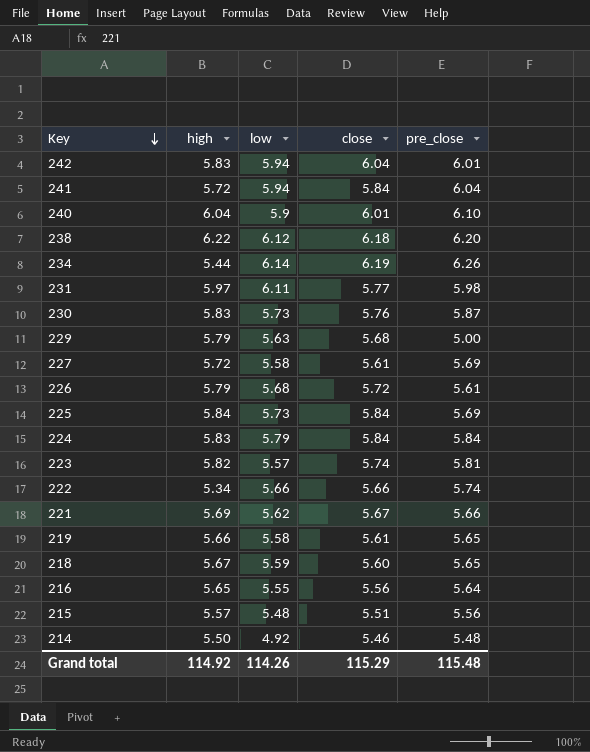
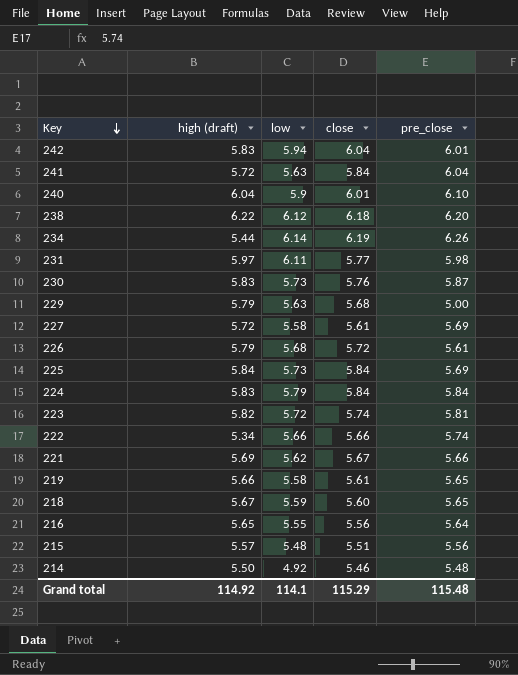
column name: high -> high (draft)
241 | low: 5.94 -> 5.63
223 | low: 5.57 -> 5.72
Grand total | low: 114.26 -> 114.1

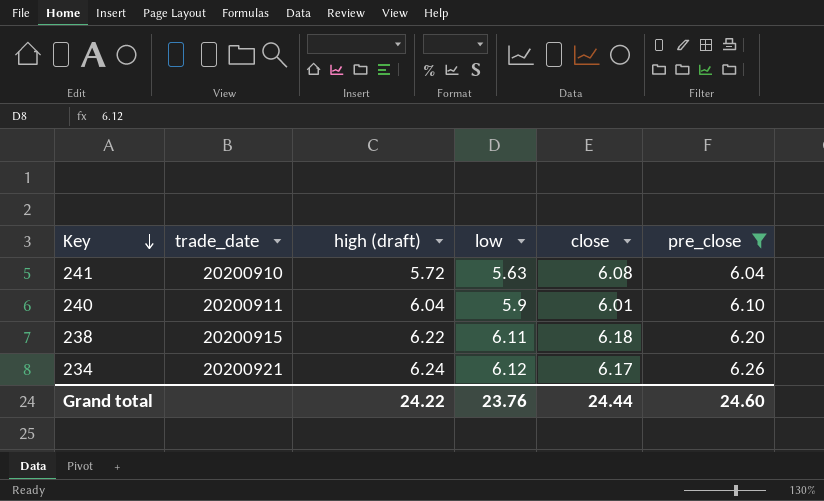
filter: none -> pre_close >= 6.04
column trade_date | position: none -> 2
241 | close: 5.84 -> 6.08
238 | low: 6.12 -> 6.11
234 | high (draft): 5.44 -> 6.24
234 | low: 6.14 -> 6.12
234 | close: 6.19 -> 6.17
Grand total | high (draft): 114.92 -> 24.22
Grand total | low: 114.1 -> 23.76
Grand total | close: 115.29 -> 24.44
Grand total | pre_close: 115.48 -> 24.60

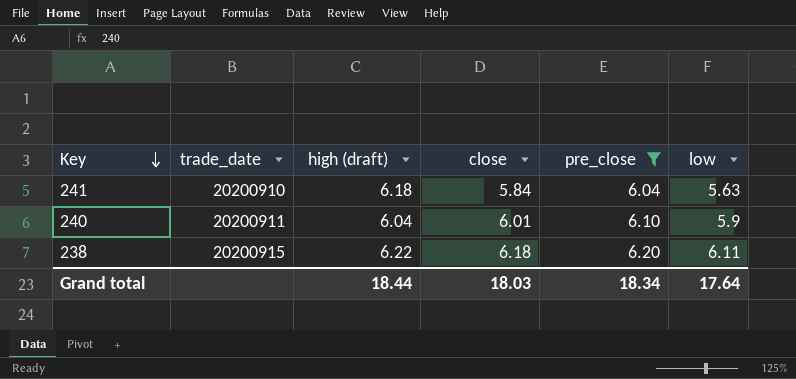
column low | position: 4 -> 6
row 234: 20200921 | 6.24 | 6.12 | 6.17 | 6.26 -> none
241 | high (draft): 5.72 -> 6.18
241 | close: 6.08 -> 5.84
Grand total | high (draft): 24.22 -> 18.44
Grand total | close: 24.44 -> 18.03
Grand total | pre_close: 24.60 -> 18.34
Grand total | low: 23.76 -> 17.64

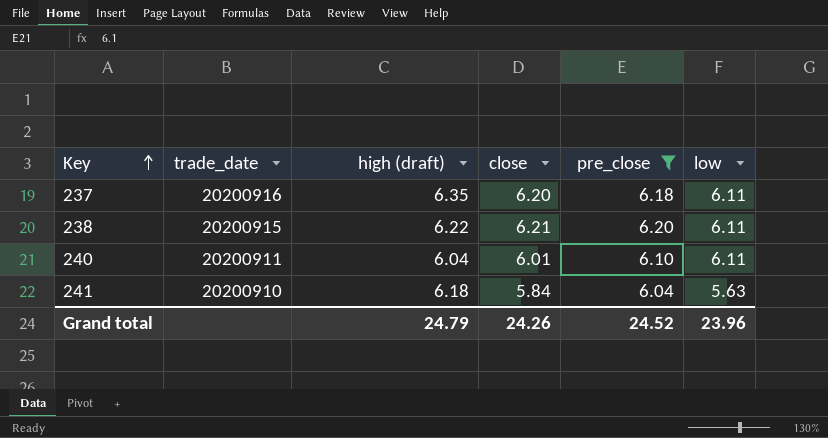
row order: Key descending -> Key ascending
row 237: none -> 20200916 | 6.35 | 6.20 | 6.18 | 6.11
238 | close: 6.18 -> 6.21
240 | low: 5.9 -> 6.11
Grand total | high (draft): 18.44 -> 24.79
Grand total | close: 18.03 -> 24.26
Grand total | pre_close: 18.34 -> 24.52
Grand total | low: 17.64 -> 23.96

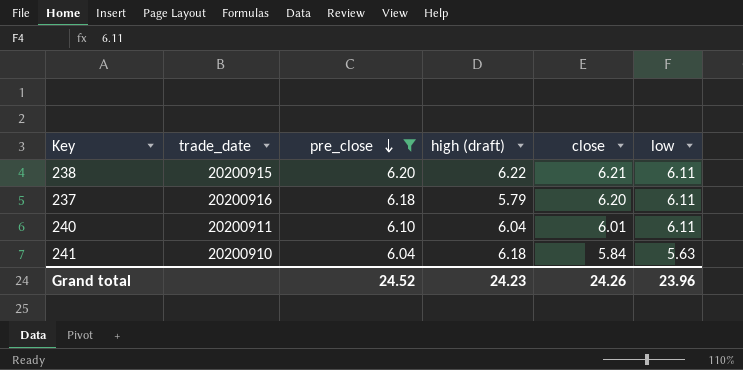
row order: Key ascending -> pre_close descending
column pre_close | position: 5 -> 3
237 | high (draft): 6.35 -> 5.79
Grand total | high (draft): 24.79 -> 24.23

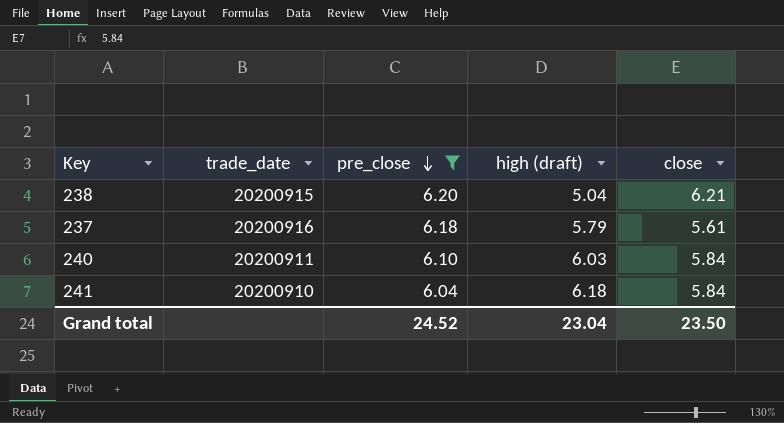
column low | position: 6 -> none
238 | high (draft): 6.22 -> 5.04
237 | close: 6.20 -> 5.61
240 | high (draft): 6.04 -> 6.03
240 | close: 6.01 -> 5.84
Grand total | high (draft): 24.23 -> 23.04
Grand total | close: 24.26 -> 23.50

